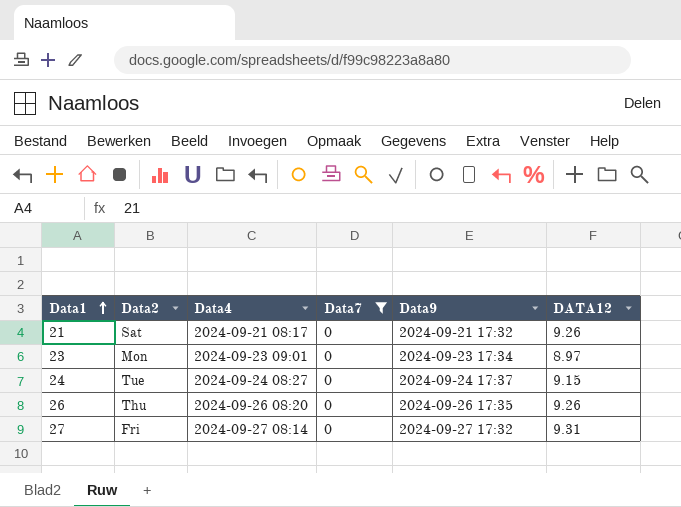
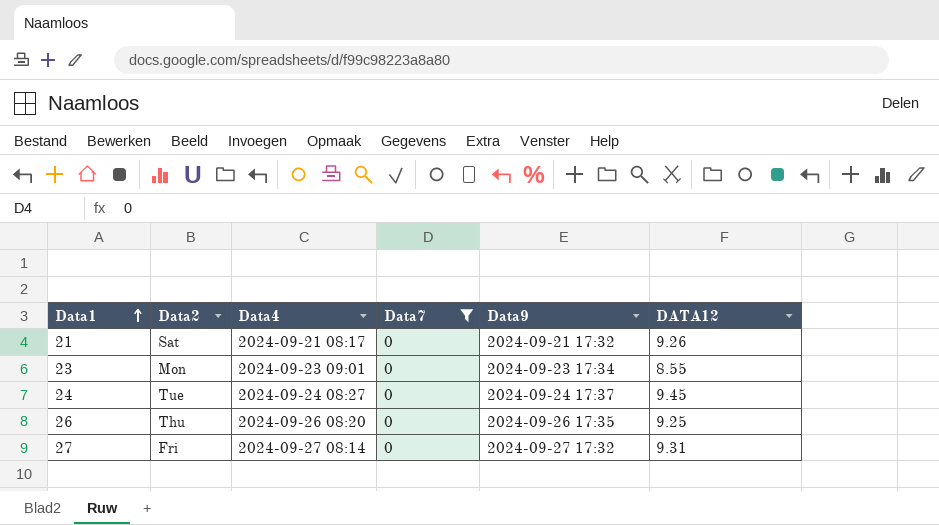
23 | DATA12: 8.97 -> 8.55
24 | DATA12: 9.15 -> 9.45
26 | DATA12: 9.26 -> 9.25

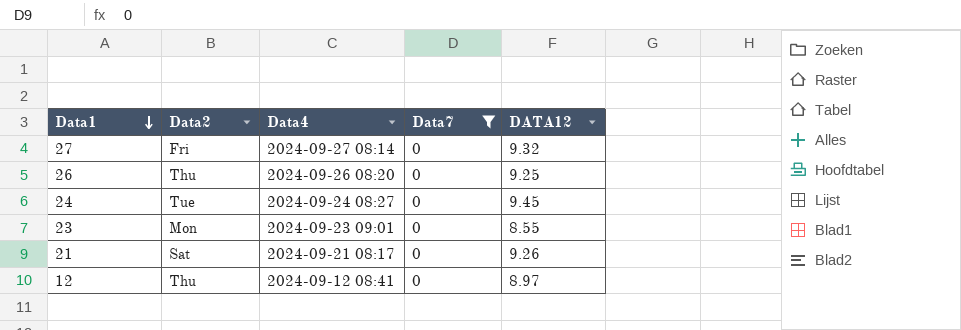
row order: Data1 ascending -> Data1 descending
column Data9 | position: 5 -> none
27 | DATA12: 9.31 -> 9.32
row 12: none -> Thu | 2024-09-12 08:41 | 0 | 8.97

